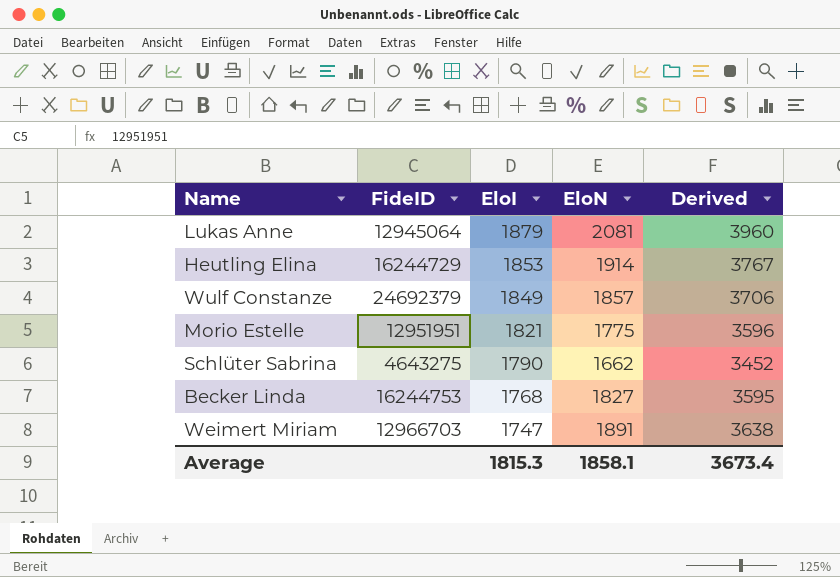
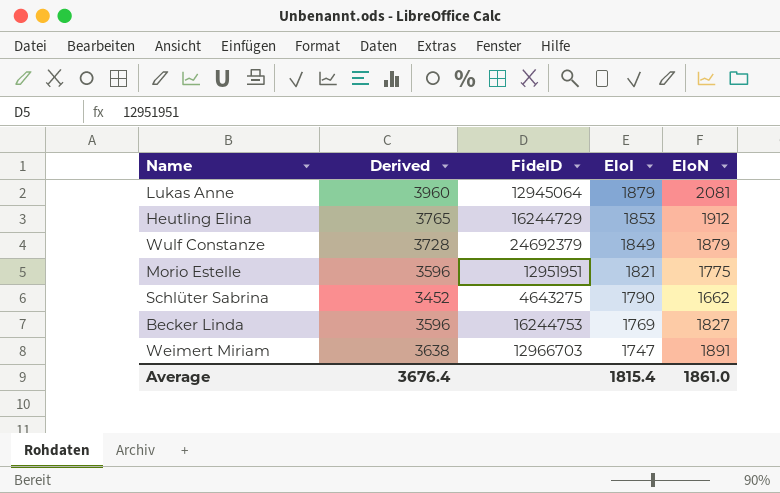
column Derived | position: 5 -> 2
Heutling Elina | Derived: 3767 -> 3765
Heutling Elina | EloN: 1914 -> 1912
Wulf Constanze | Derived: 3706 -> 3728
Wulf Constanze | EloN: 1857 -> 1879
Becker Linda | Derived: 3595 -> 3596
Becker Linda | EloI: 1768 -> 1769
Average | Derived: 3673.4 -> 3676.4
Average | EloI: 1815.3 -> 1815.4
Average | EloN: 1858.1 -> 1861.0

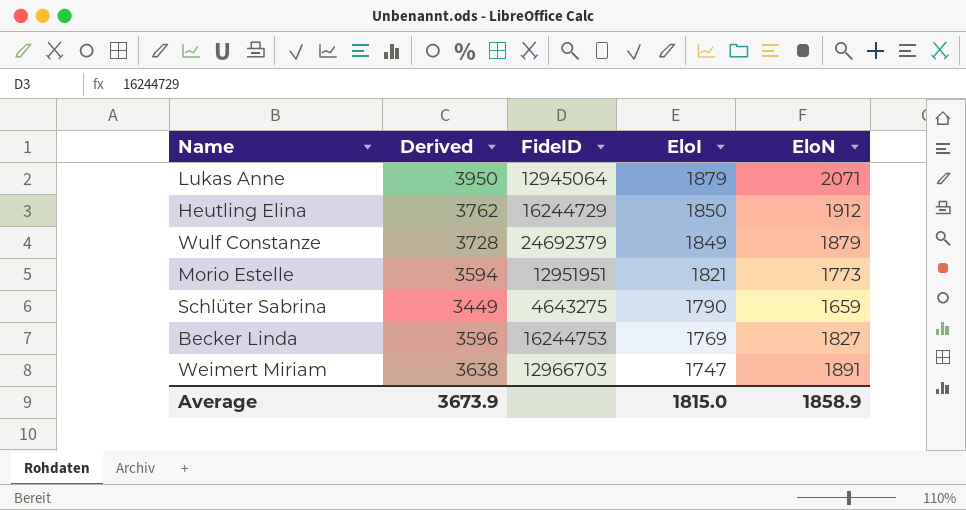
Lukas Anne | Derived: 3960 -> 3950
Lukas Anne | EloN: 2081 -> 2071
Heutling Elina | Derived: 3765 -> 3762
Heutling Elina | EloI: 1853 -> 1850
Morio Estelle | Derived: 3596 -> 3594
Morio Estelle | EloN: 1775 -> 1773
Schlüter Sabrina | Derived: 3452 -> 3449
Schlüter Sabrina | EloN: 1662 -> 1659
Average | Derived: 3676.4 -> 3673.9
Average | EloI: 1815.4 -> 1815.0
Average | EloN: 1861.0 -> 1858.9

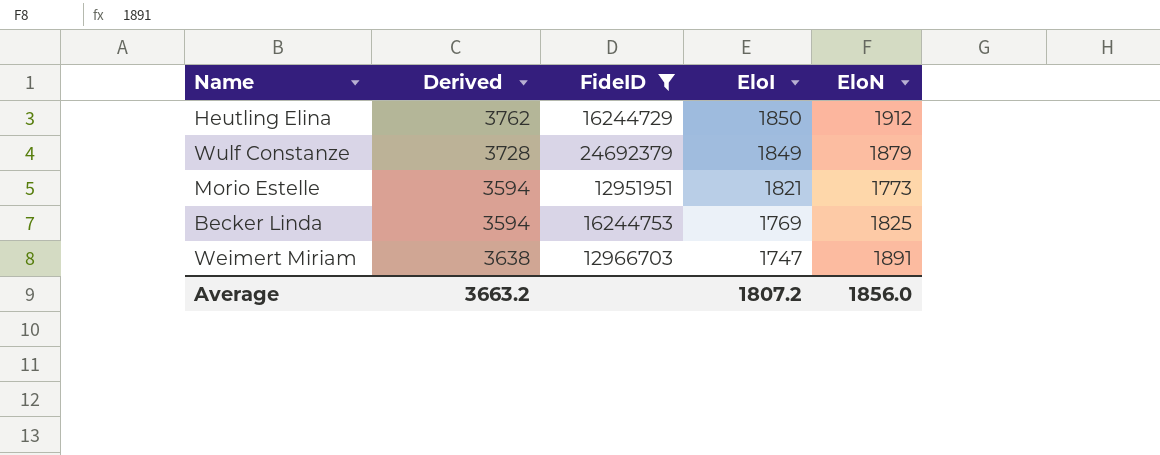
filter: none -> FideID >= 12951951
Becker Linda | Derived: 3596 -> 3594
Becker Linda | EloN: 1827 -> 1825
Average | Derived: 3673.9 -> 3663.2
Average | EloI: 1815.0 -> 1807.2
Average | EloN: 1858.9 -> 1856.0

